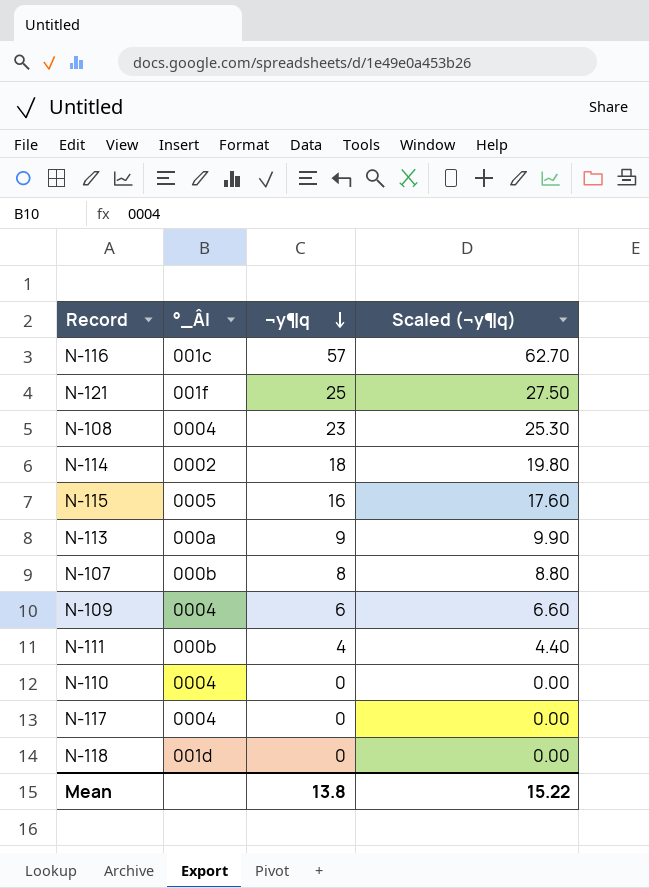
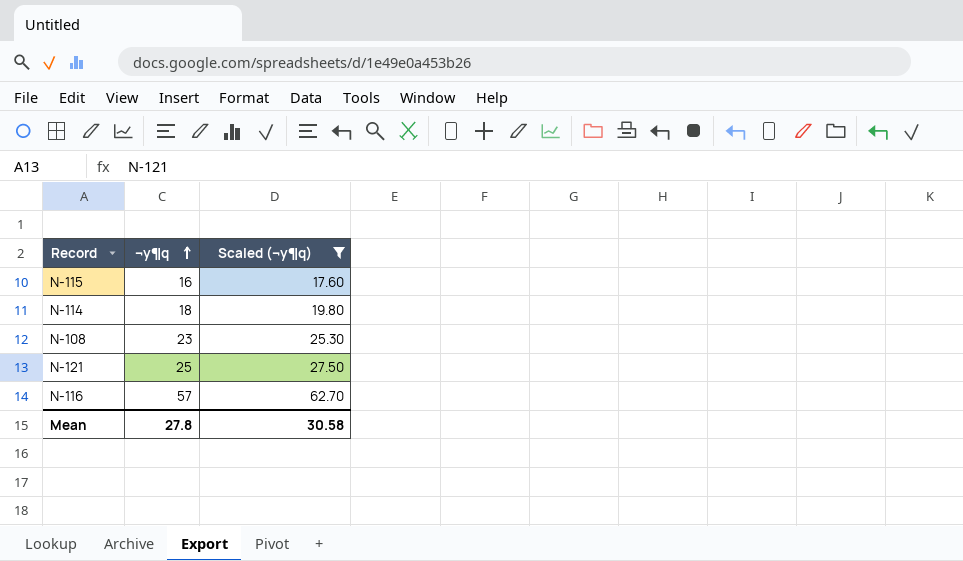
filter: none -> Scaled (¬y¶q) >= 17.60
row order: ¬y¶q descending -> ¬y¶q ascending
column °_ÂI | position: 2 -> none
Mean | ¬y¶q: 13.8 -> 27.8
Mean | Scaled (¬y¶q): 15.22 -> 30.58

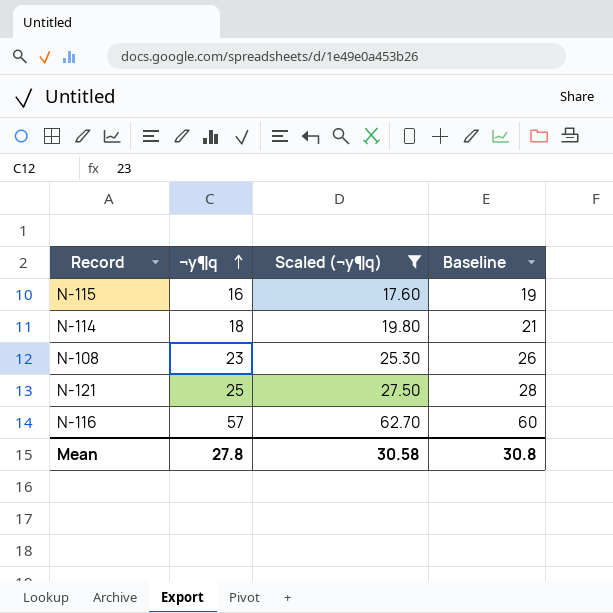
column Baseline | formula: none -> [¬y¶q] + 3

